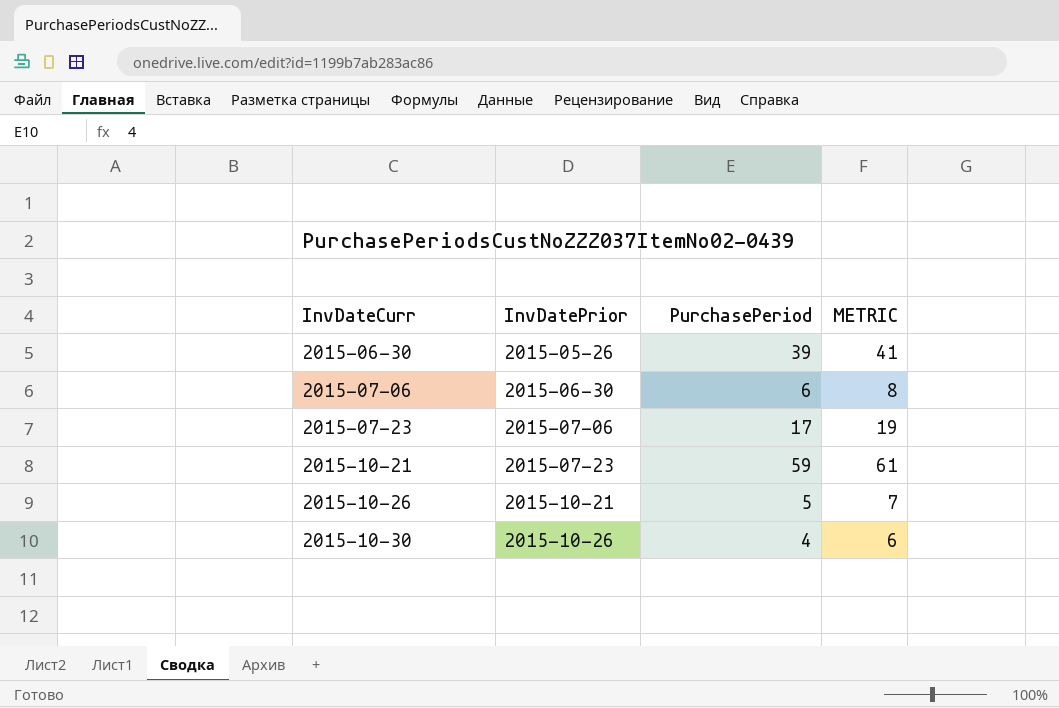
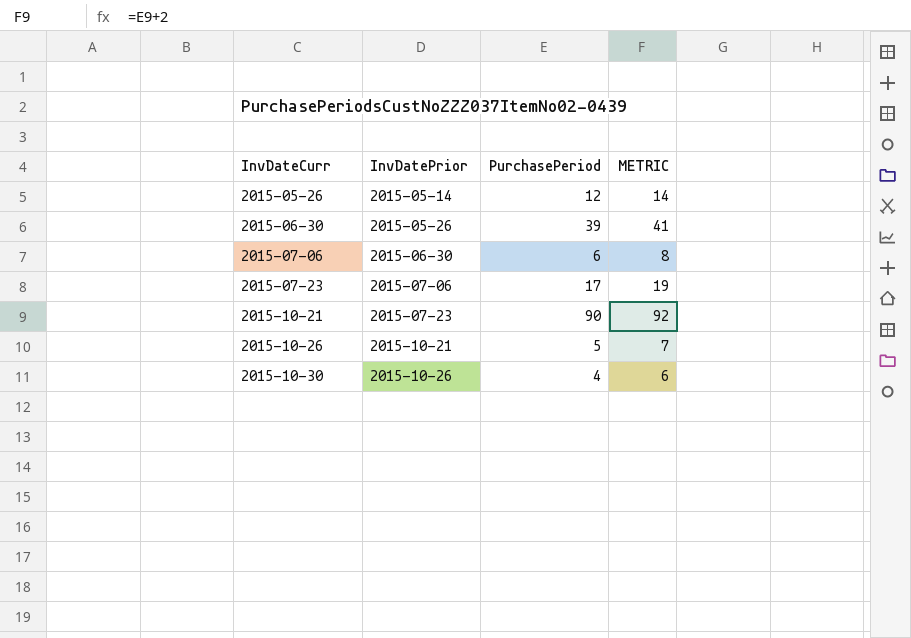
row 2015-05-26: none -> 2015-05-14 | 12 | 14
2015-10-21 | PurchasePeriod: 59 -> 90
2015-10-21 | METRIC: 61 -> 92

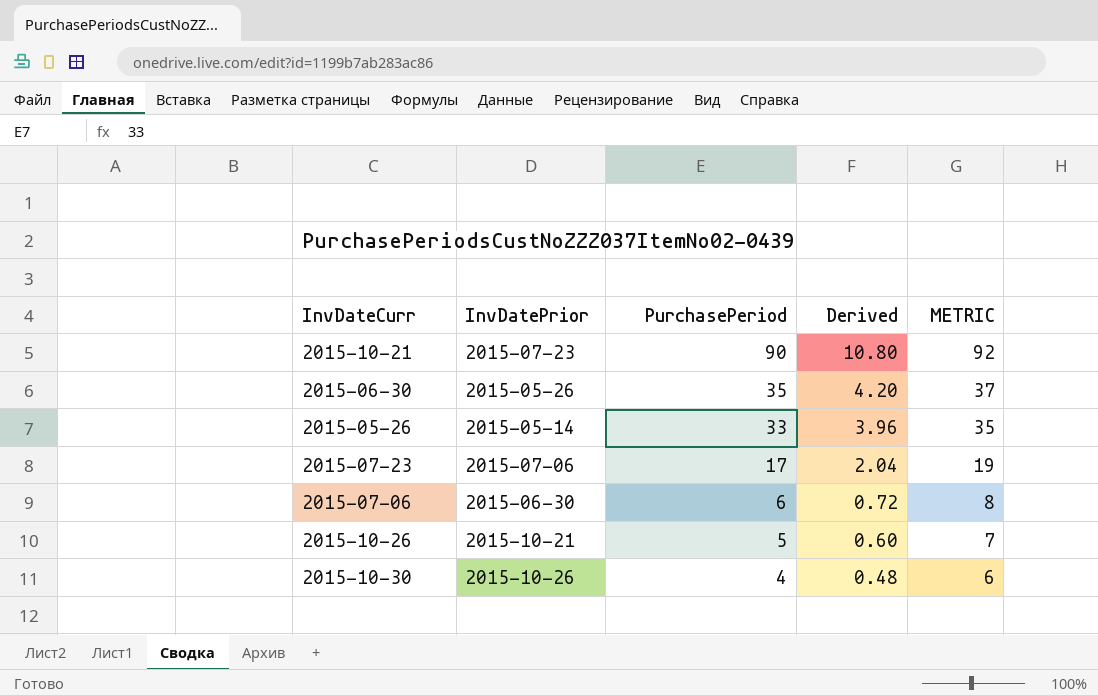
row order: InvDateCurr ascending -> PurchasePeriod descending
column Derived | formula: none -> [PurchasePeriod] * 0.12
2015-06-30 | PurchasePeriod: 39 -> 35
2015-06-30 | METRIC: 41 -> 37
2015-05-26 | PurchasePeriod: 12 -> 33
2015-05-26 | METRIC: 14 -> 35

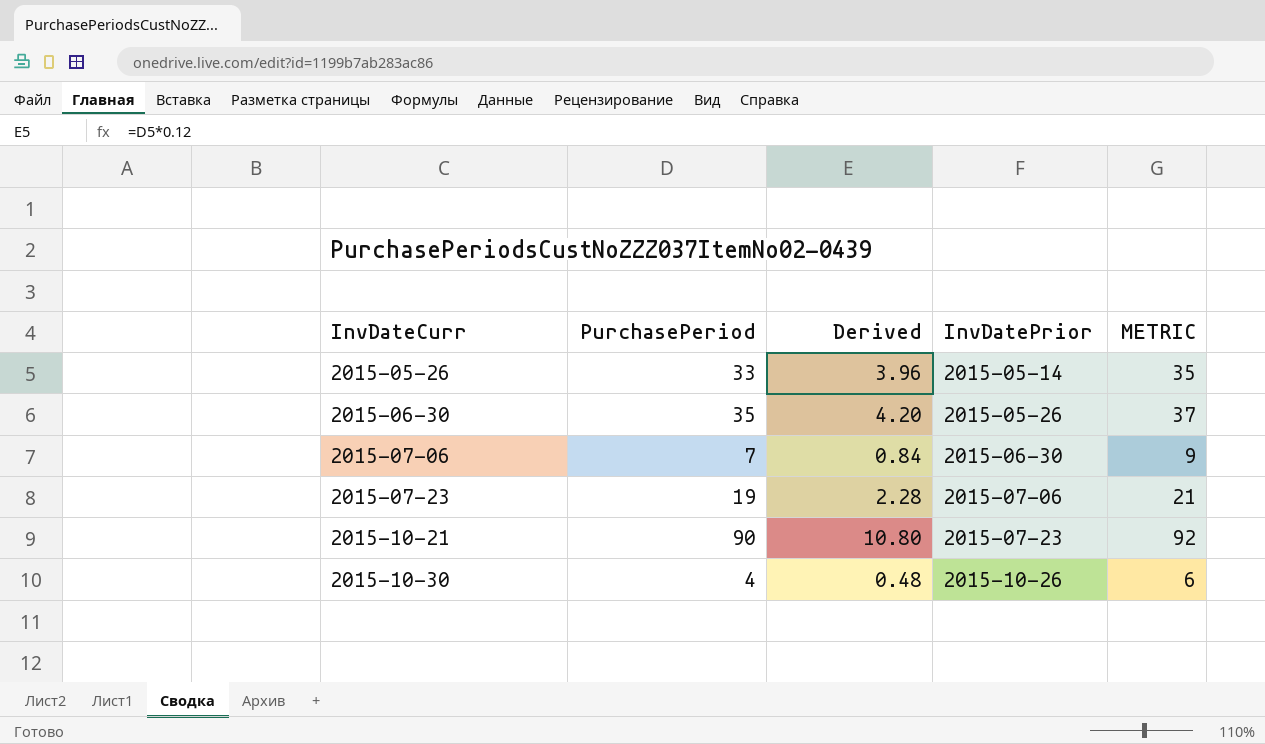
row order: PurchasePeriod descending -> InvDateCurr ascending
column InvDatePrior | position: 2 -> 4
row 2015-10-26: 2015-10-21 | 5 | 0.60 | 7 -> none
2015-07-06 | PurchasePeriod: 6 -> 7
2015-07-06 | Derived: 0.72 -> 0.84
2015-07-06 | METRIC: 8 -> 9
2015-07-23 | PurchasePeriod: 17 -> 19
2015-07-23 | Derived: 2.04 -> 2.28
2015-07-23 | METRIC: 19 -> 21

